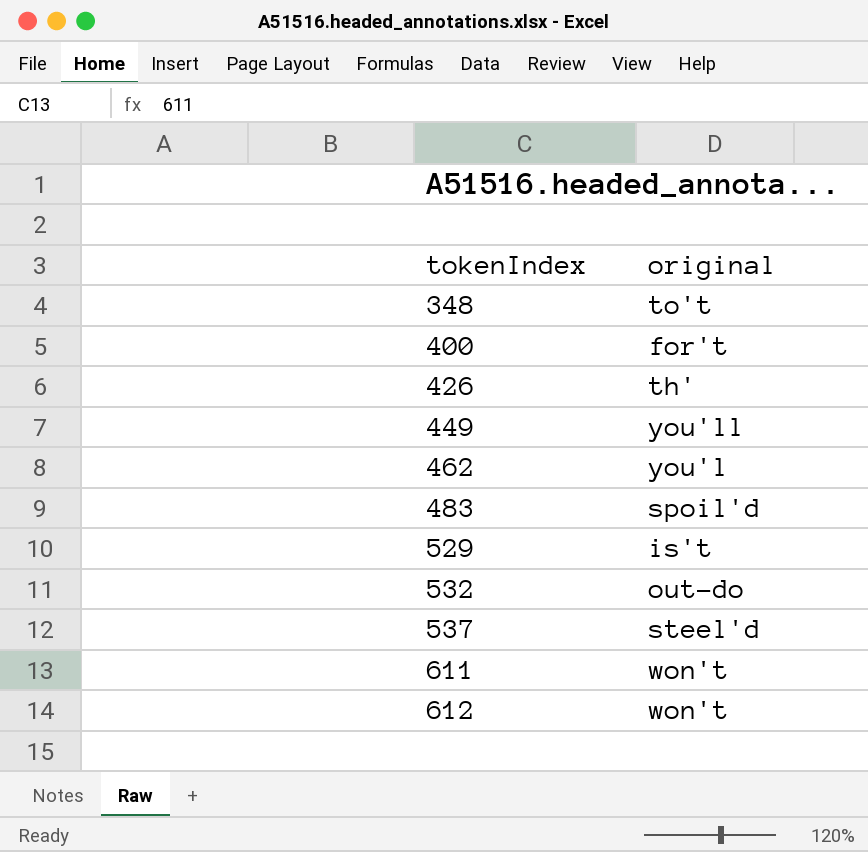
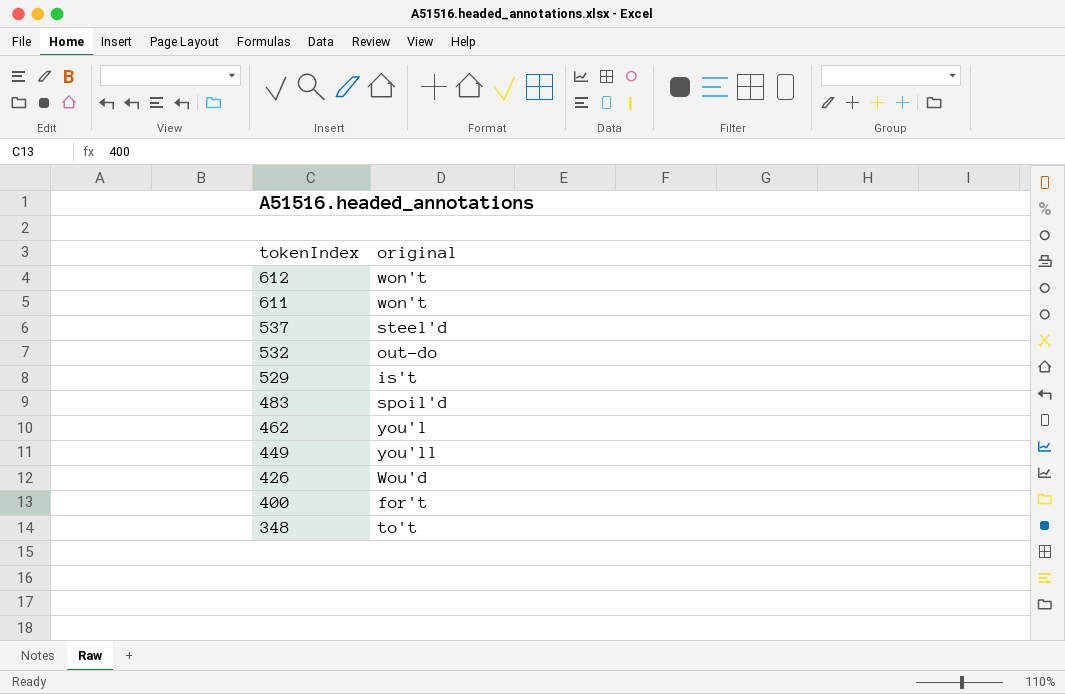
row order: tokenIndex ascending -> tokenIndex descending
426 | original: th' -> Wou'd

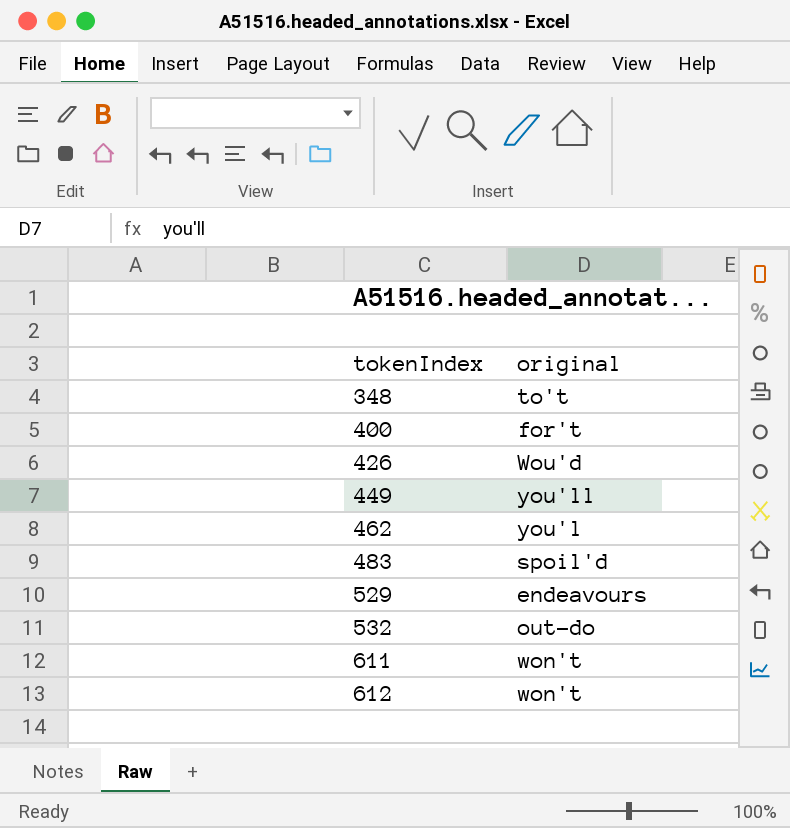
row order: tokenIndex descending -> tokenIndex ascending
row 537: steel'd -> none
529 | original: is't -> endeavours

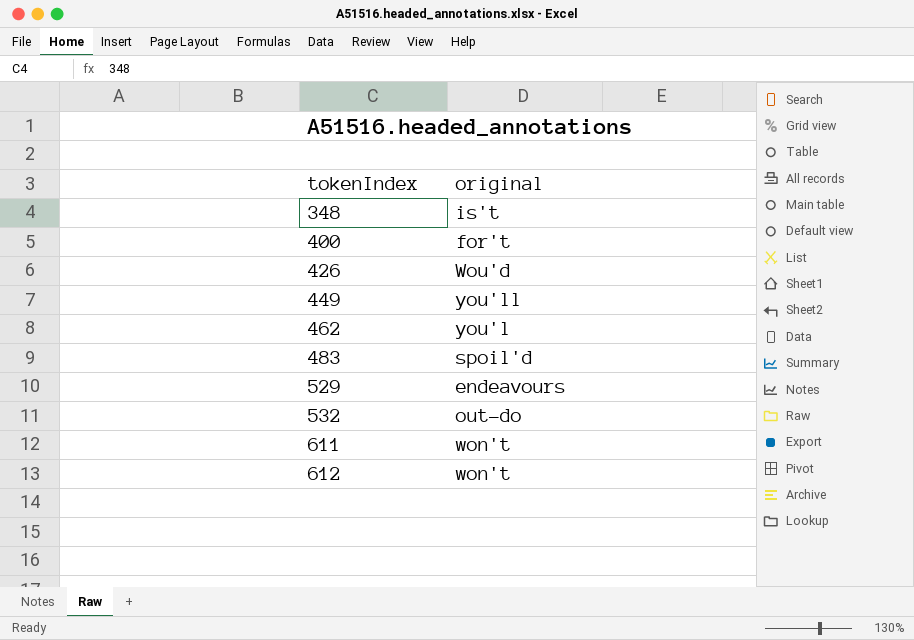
348 | original: to't -> is't

